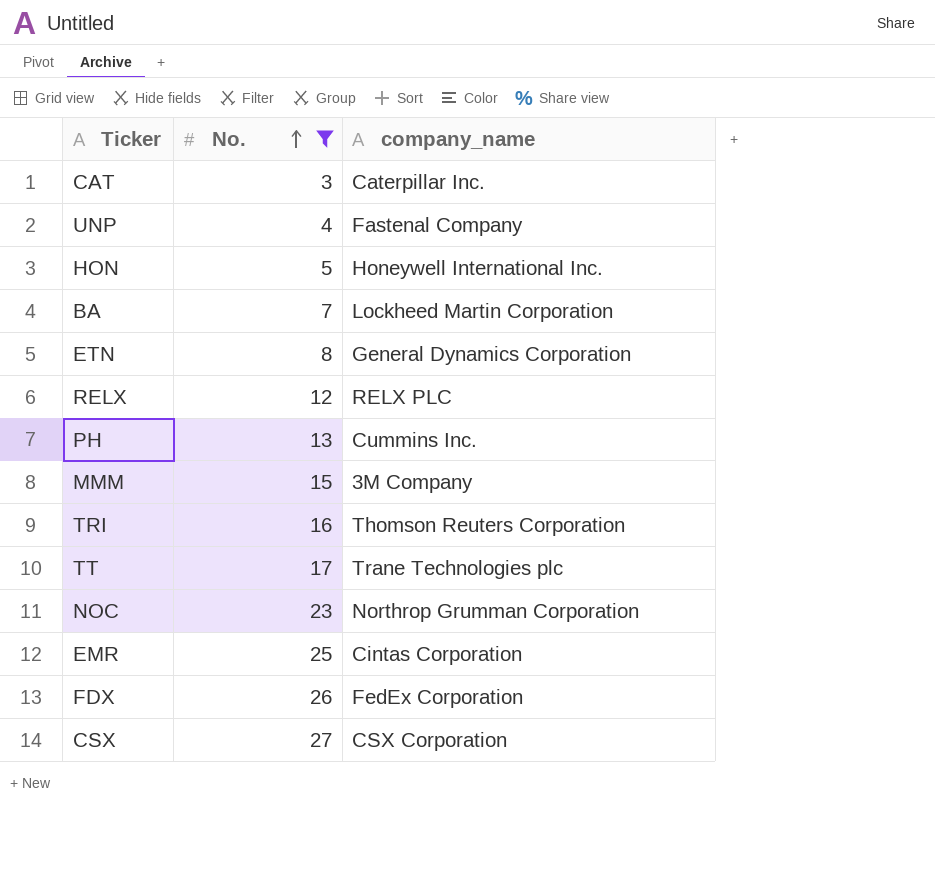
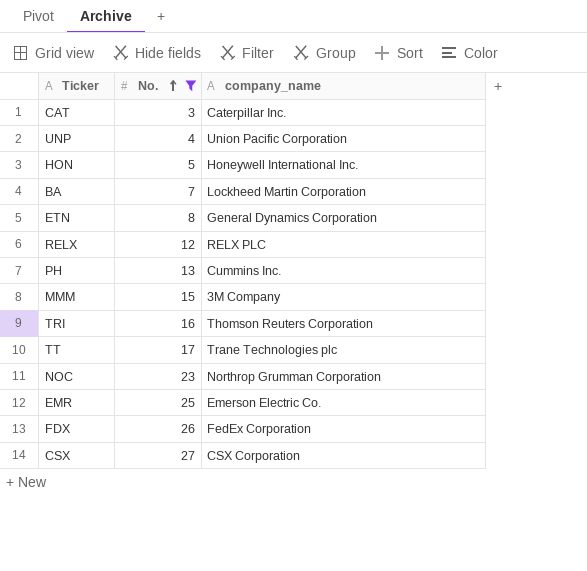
UNP | company_name: Fastenal Company -> Union Pacific Corporation
EMR | company_name: Cintas Corporation -> Emerson Electric Co.

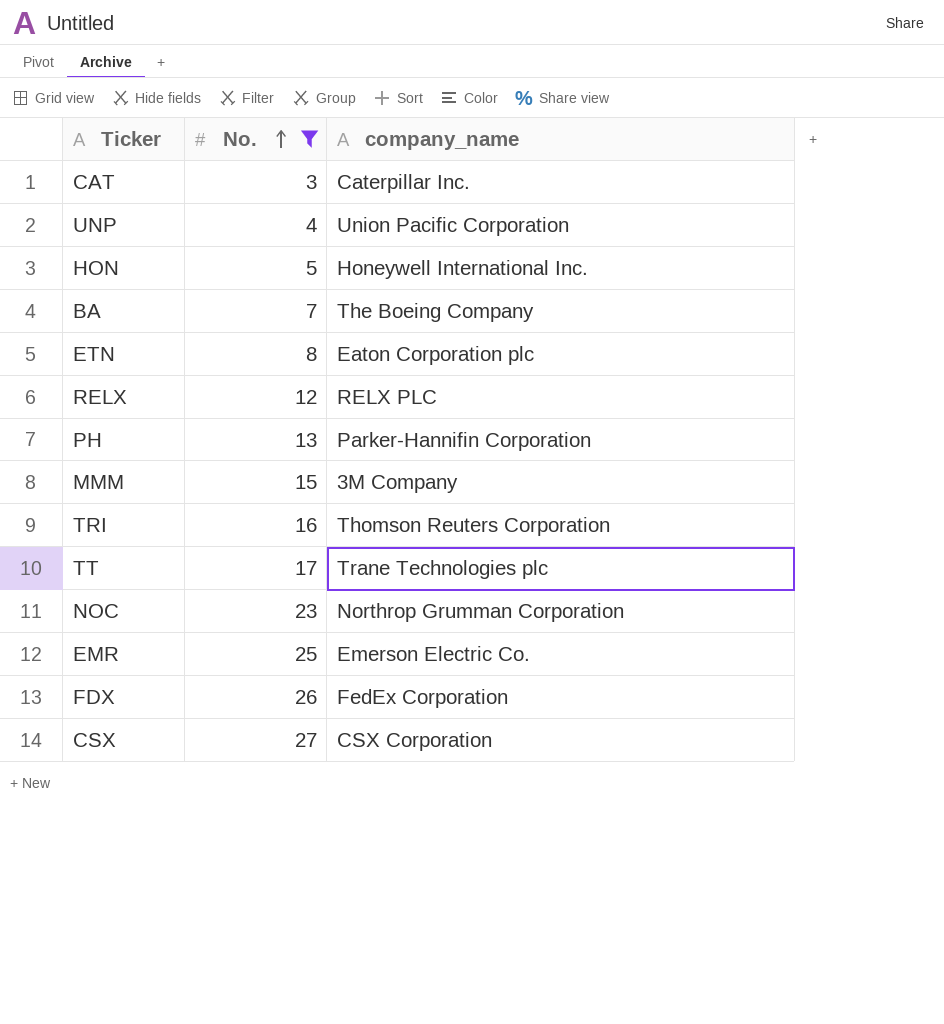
BA | company_name: Lockheed Martin Corporation -> The Boeing Company
ETN | company_name: General Dynamics Corporation -> Eaton Corporation plc
PH | company_name: Cummins Inc. -> Parker-Hannifin Corporation

